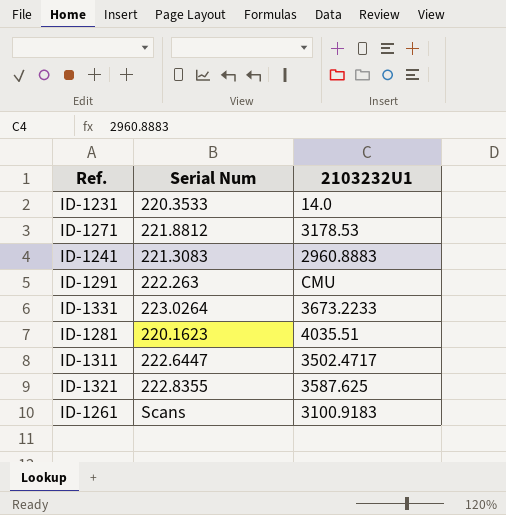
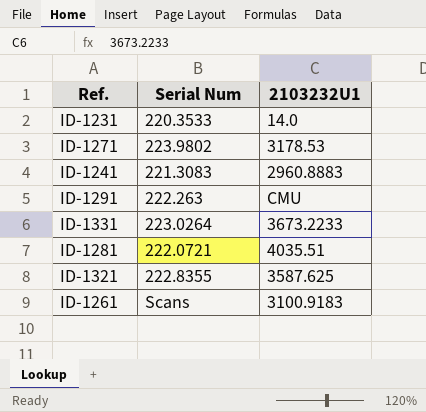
row ID-1311: 222.6447 | 3502.4717 -> none
ID-1271 | Serial Num: 221.8812 -> 223.9802
ID-1281 | Serial Num: 220.1623 -> 222.0721

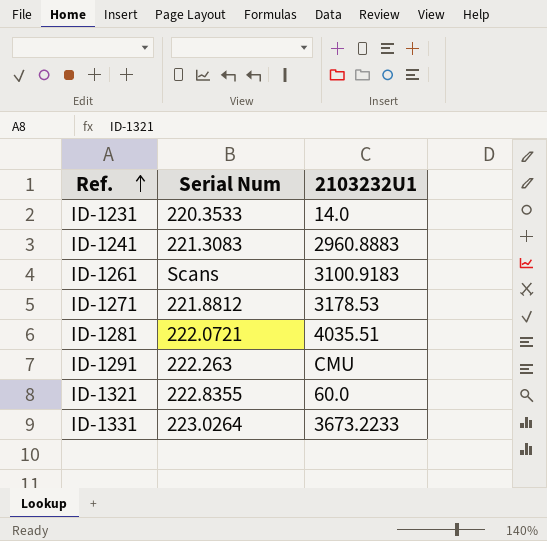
row order: none -> Ref. ascending
ID-1271 | Serial Num: 223.9802 -> 221.8812
ID-1321 | 2103232U1: 3587.625 -> 60.0

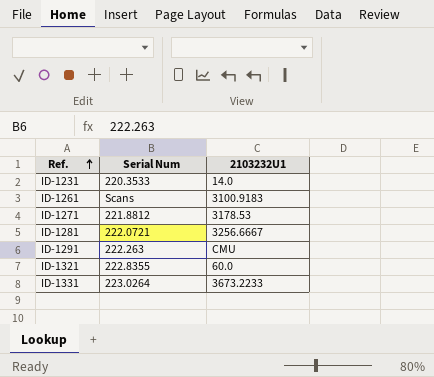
row ID-1241: 221.3083 | 2960.8883 -> none
ID-1281 | 2103232U1: 4035.51 -> 3256.6667

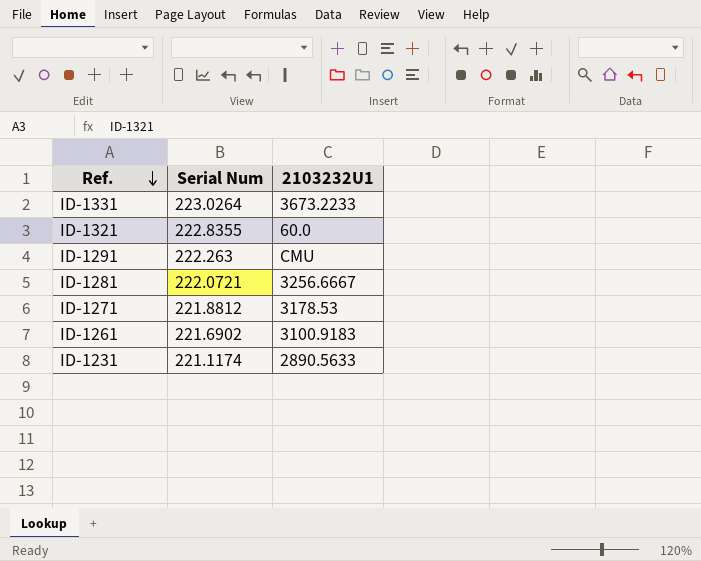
row order: Ref. ascending -> Ref. descending
ID-1261 | Serial Num: Scans -> 221.6902
ID-1231 | Serial Num: 220.3533 -> 221.1174
ID-1231 | 2103232U1: 14.0 -> 2890.5633

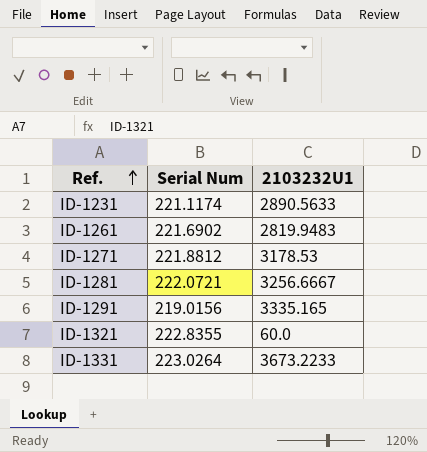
row order: Ref. descending -> Ref. ascending
ID-1261 | 2103232U1: 3100.9183 -> 2819.9483
ID-1291 | Serial Num: 222.263 -> 219.0156
ID-1291 | 2103232U1: CMU -> 3335.165

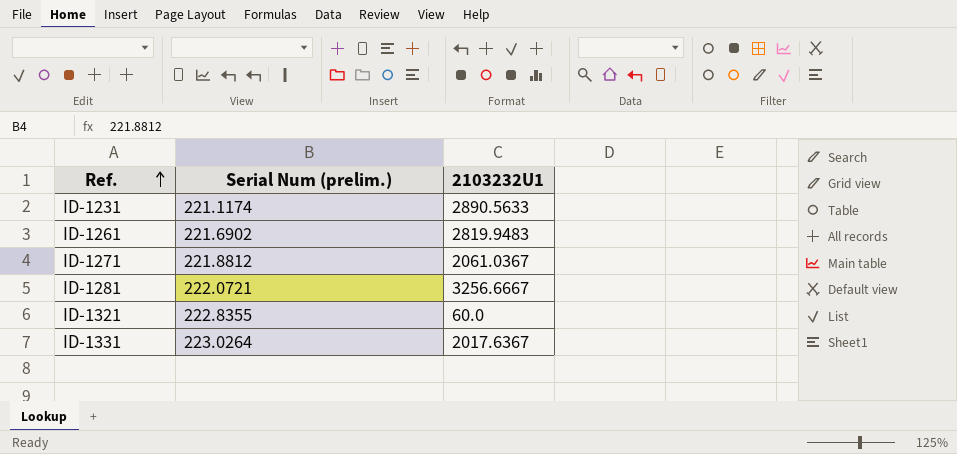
column name: Serial Num -> Serial Num (prelim.)
row ID-1291: 219.0156 | 3335.165 -> none
ID-1271 | 2103232U1: 3178.53 -> 2061.0367
ID-1331 | 2103232U1: 3673.2233 -> 2017.6367

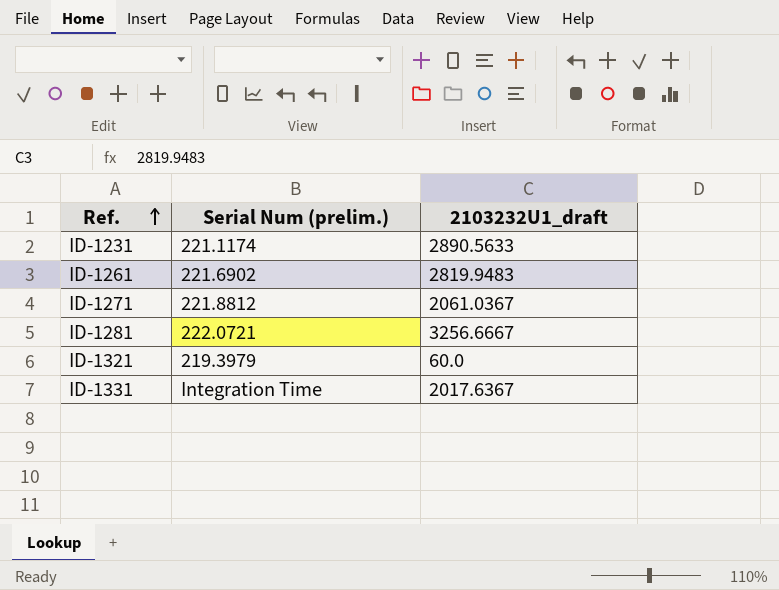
column name: 2103232U1 -> 2103232U1_draft
ID-1321 | Serial Num (prelim.): 222.8355 -> 219.3979
ID-1331 | Serial Num (prelim.): 223.0264 -> Integration Time

